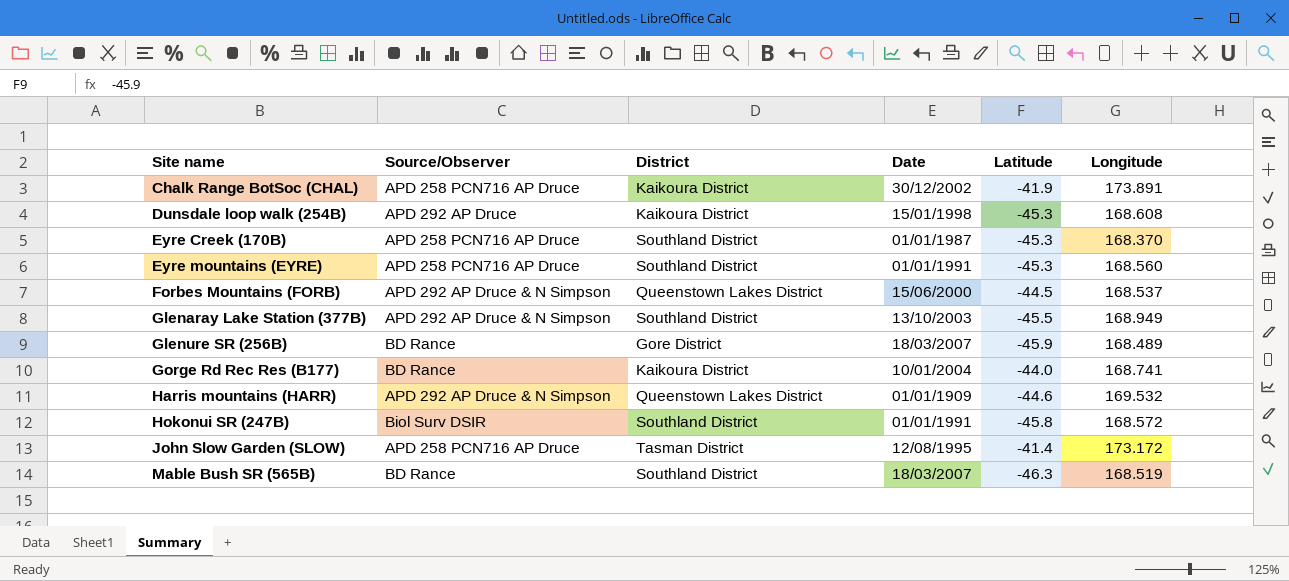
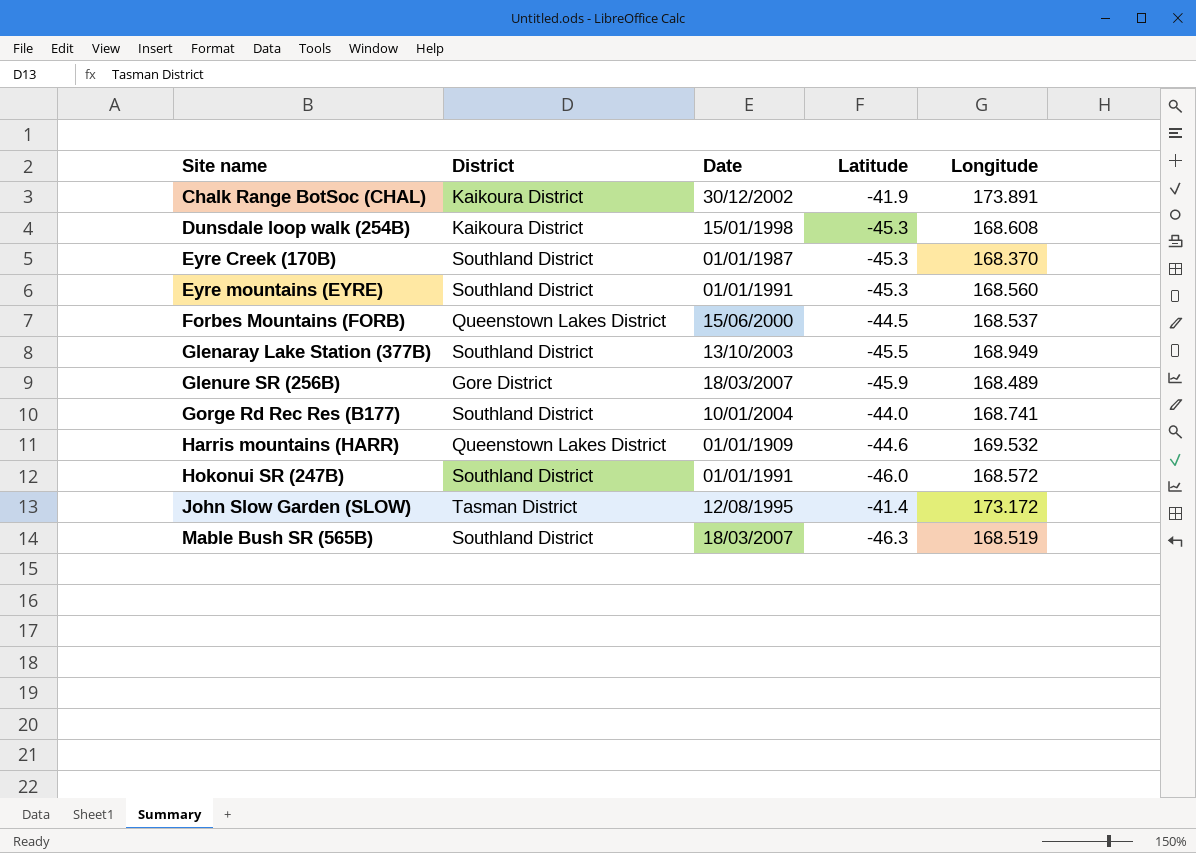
column Source/Observer | position: 2 -> none
Gorge Rd Rec Res (B177) | District: Kaikoura District -> Southland District
Hokonui SR (247B) | Latitude: -45.8 -> -46.0

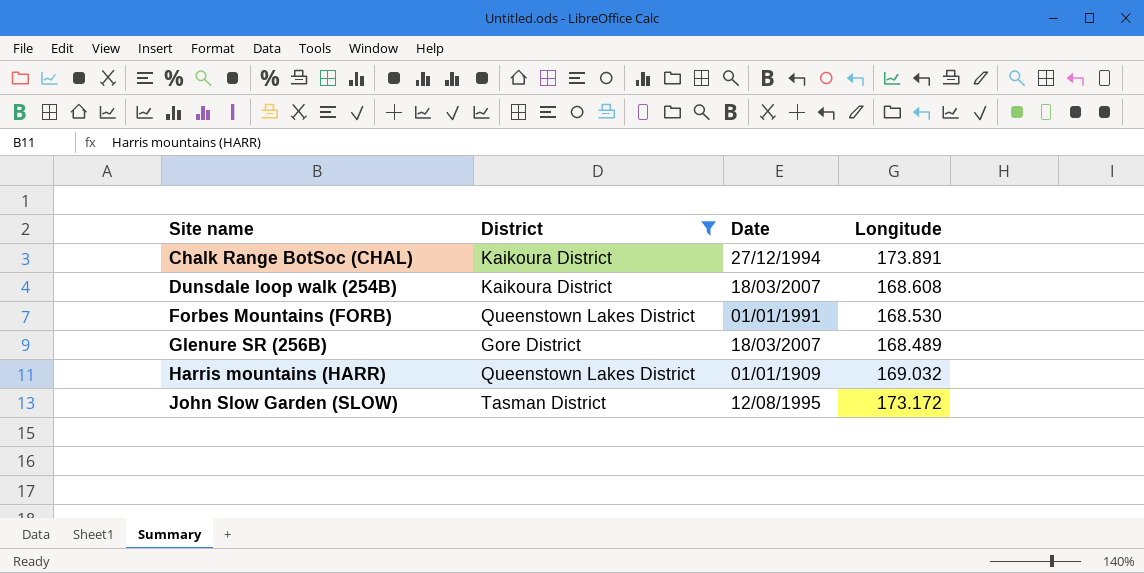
filter: none -> District != Southland District
column Latitude | position: 4 -> none
Chalk Range BotSoc (CHAL) | Date: 30/12/2002 -> 27/12/1994
Dunsdale loop walk (254B) | Date: 15/01/1998 -> 18/03/2007
Forbes Mountains (FORB) | Date: 15/06/2000 -> 01/01/1991
Forbes Mountains (FORB) | Longitude: 168.537 -> 168.530
Harris mountains (HARR) | Longitude: 169.532 -> 169.032

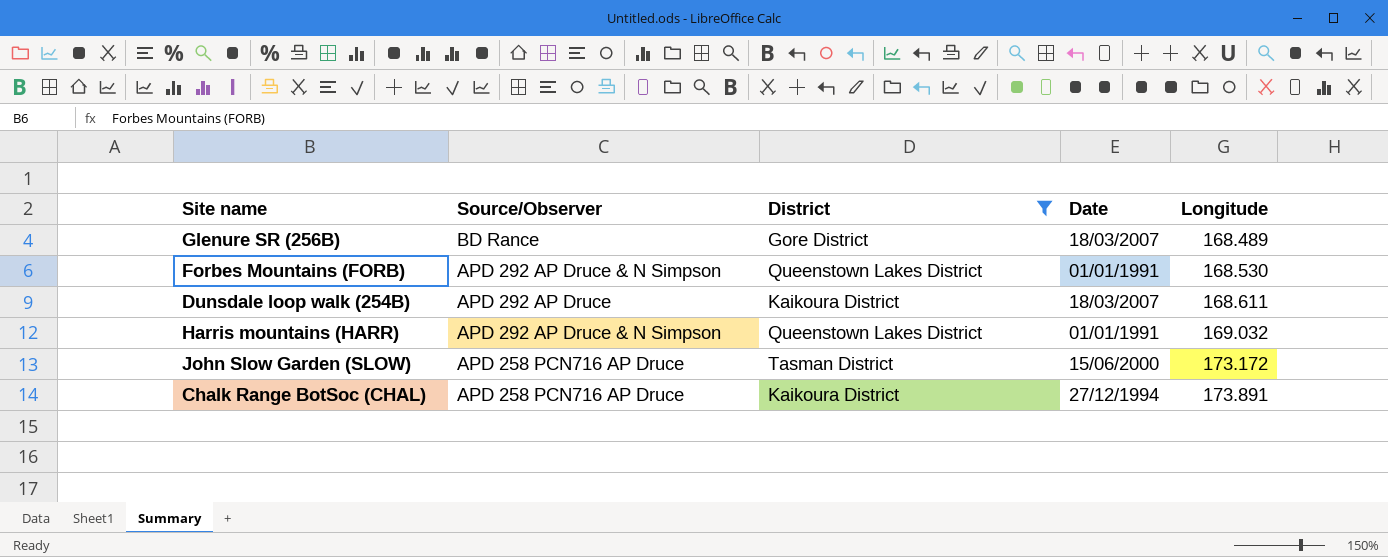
row order: Site name ascending -> Longitude ascending
column Source/Observer | position: none -> 2
Dunsdale loop walk (254B) | Longitude: 168.608 -> 168.611
Harris mountains (HARR) | Date: 01/01/1909 -> 01/01/1991
John Slow Garden (SLOW) | Date: 12/08/1995 -> 15/06/2000

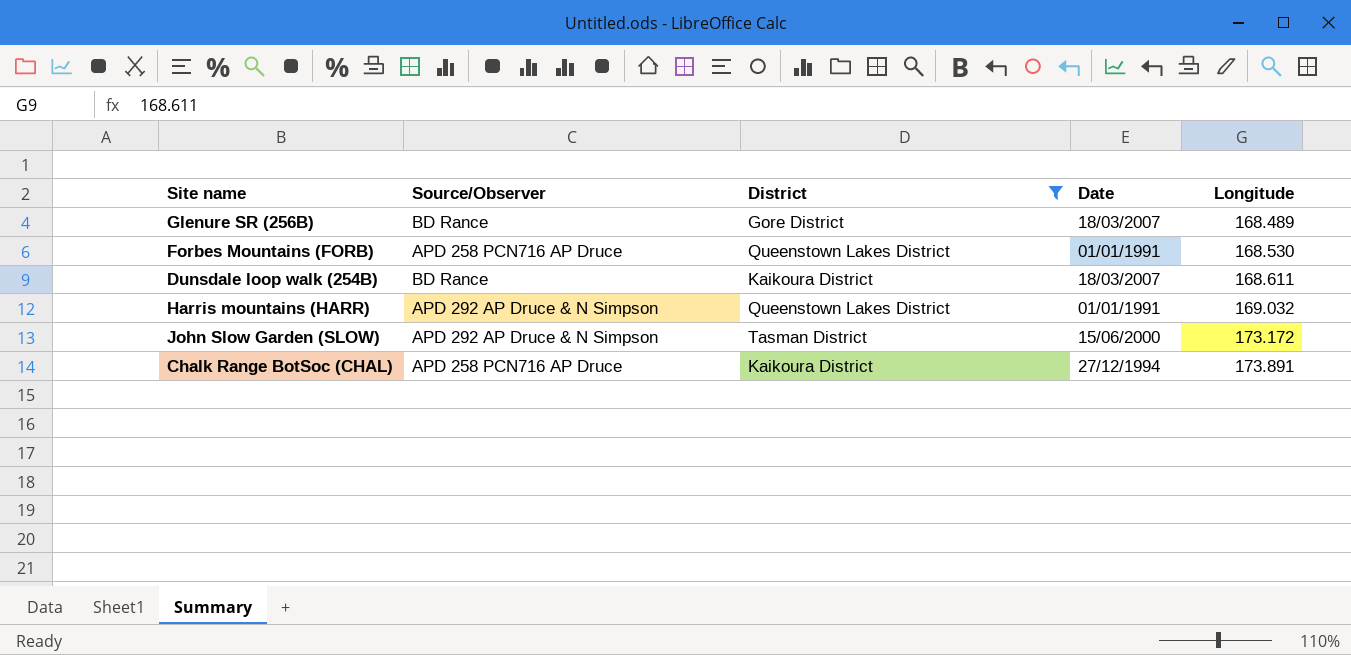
Forbes Mountains (FORB) | Source/Observer: APD 292 AP Druce & N Simpson -> APD 258 PCN716 AP Druce
Dunsdale loop walk (254B) | Source/Observer: APD 292 AP Druce -> BD Rance
John Slow Garden (SLOW) | Source/Observer: APD 258 PCN716 AP Druce -> APD 292 AP Druce & N Simpson

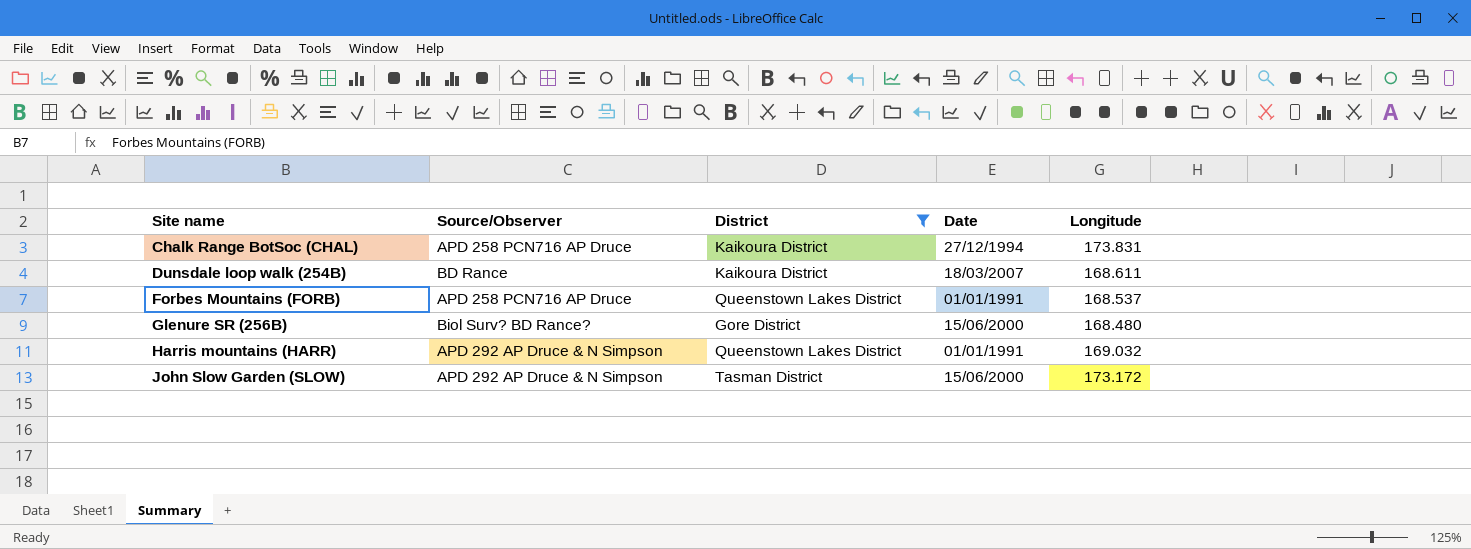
row order: Longitude ascending -> Site name ascending
Chalk Range BotSoc (CHAL) | Longitude: 173.891 -> 173.831
Forbes Mountains (FORB) | Longitude: 168.530 -> 168.537
Glenure SR (256B) | Source/Observer: BD Rance -> Biol Surv? BD Rance?
Glenure SR (256B) | Date: 18/03/2007 -> 15/06/2000
Glenure SR (256B) | Longitude: 168.489 -> 168.480

